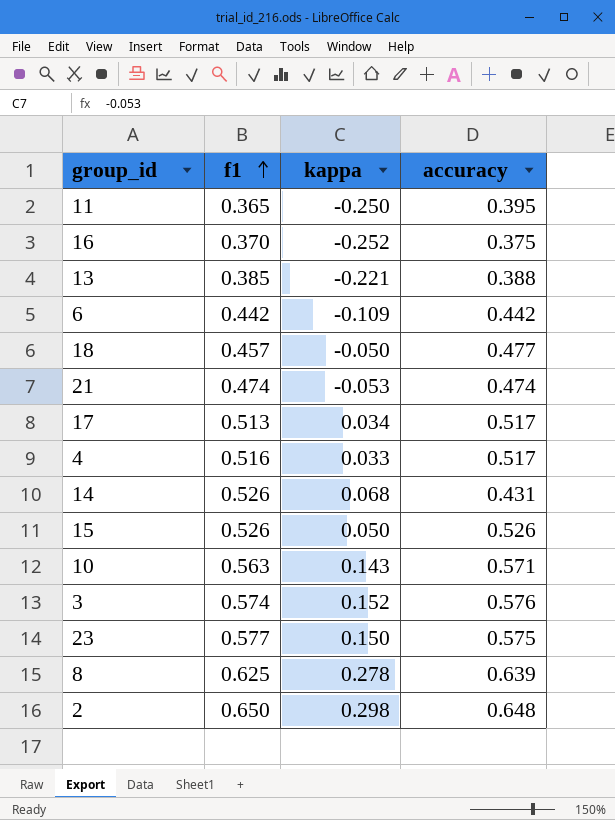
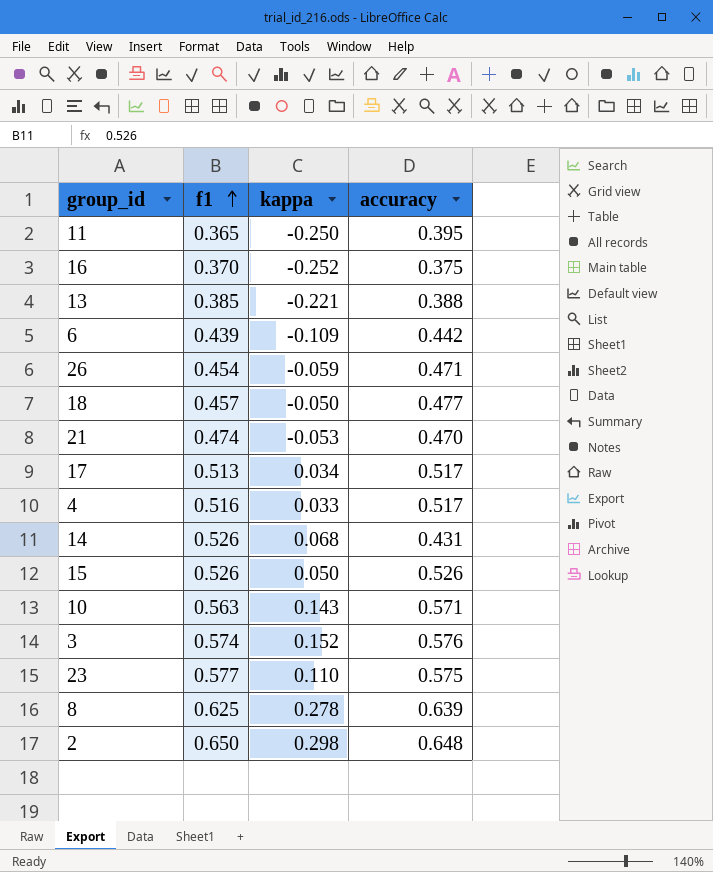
6 | f1: 0.442 -> 0.439
row 26: none -> 0.454 | -0.059 | 0.471
21 | accuracy: 0.474 -> 0.470
23 | kappa: 0.150 -> 0.110

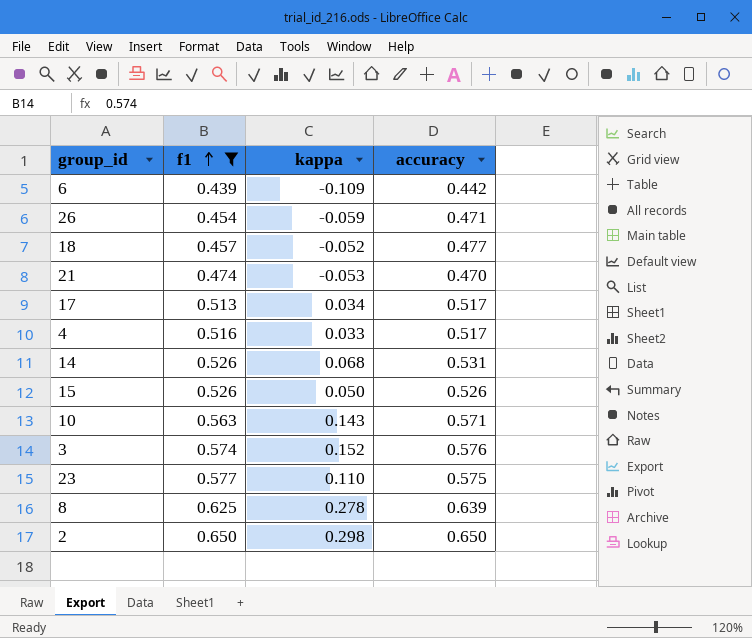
filter: none -> f1 >= 0.439
18 | kappa: -0.050 -> -0.052
14 | accuracy: 0.431 -> 0.531
2 | accuracy: 0.648 -> 0.650

